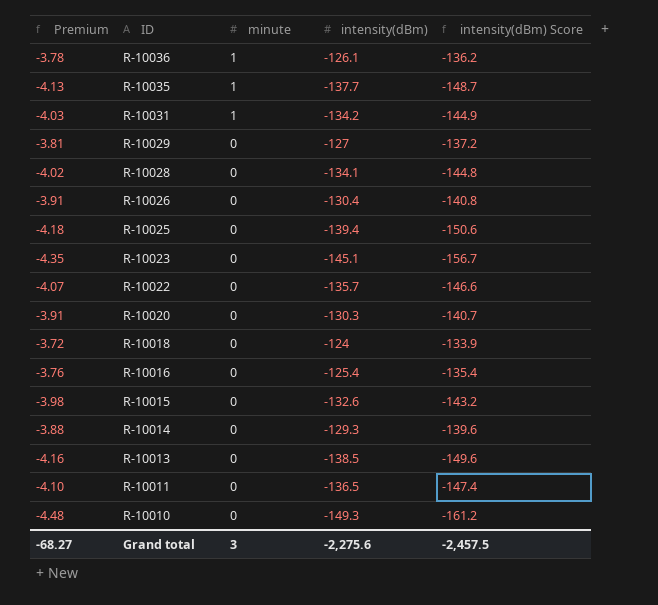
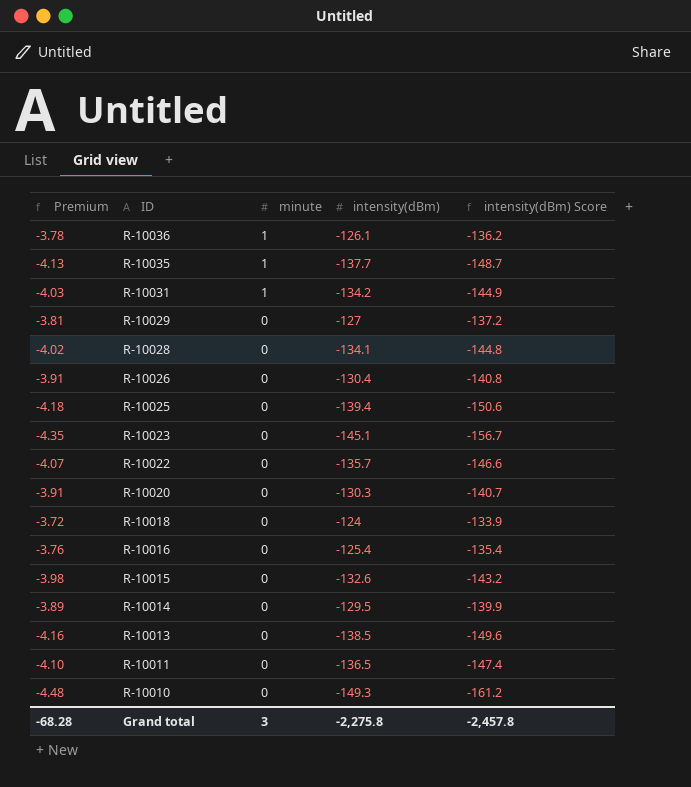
R-10014 | Premium: -3.88 -> -3.89
R-10014 | intensity(dBm): -129.3 -> -129.5
R-10014 | intensity(dBm) Score: -139.6 -> -139.9
Grand total | Premium: -68.27 -> -68.28
Grand total | intensity(dBm): -2,275.6 -> -2,275.8
Grand total | intensity(dBm) Score: -2,457.5 -> -2,457.8

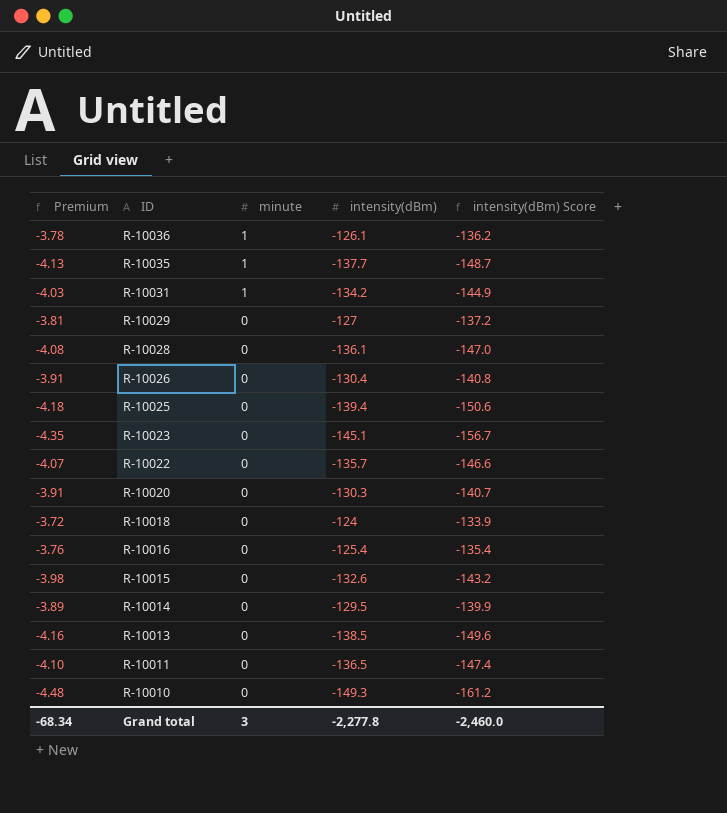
R-10028 | Premium: -4.02 -> -4.08
R-10028 | intensity(dBm): -134.1 -> -136.1
R-10028 | intensity(dBm) Score: -144.8 -> -147.0
Grand total | Premium: -68.28 -> -68.34
Grand total | intensity(dBm): -2,275.8 -> -2,277.8
Grand total | intensity(dBm) Score: -2,457.8 -> -2,460.0

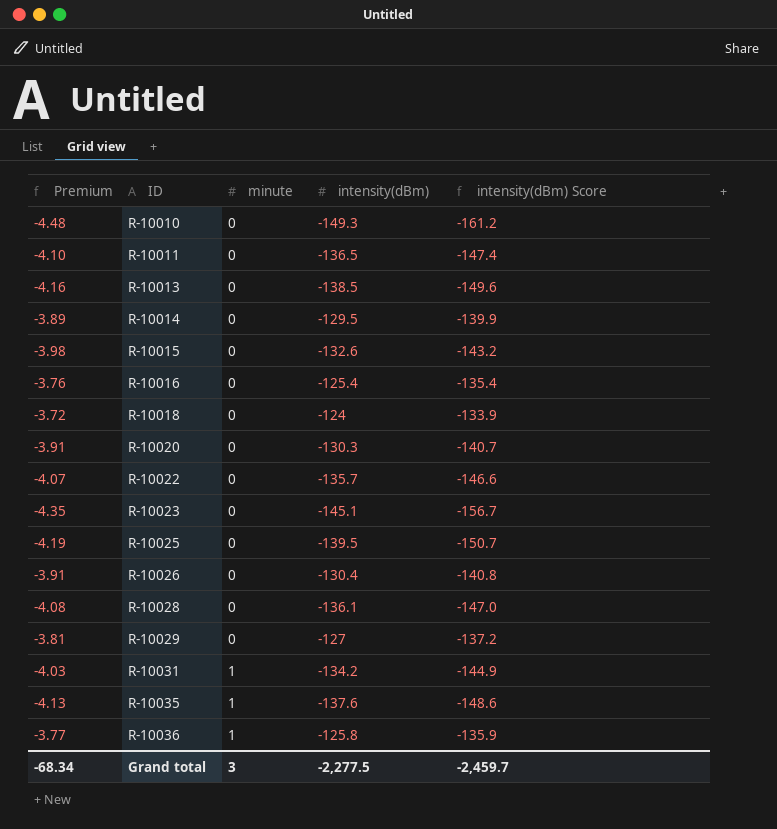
row order: ID descending -> ID ascending
R-10025 | Premium: -4.18 -> -4.19
R-10025 | intensity(dBm): -139.4 -> -139.5
R-10025 | intensity(dBm) Score: -150.6 -> -150.7
R-10035 | intensity(dBm): -137.7 -> -137.6
R-10035 | intensity(dBm) Score: -148.7 -> -148.6
R-10036 | Premium: -3.78 -> -3.77
R-10036 | intensity(dBm): -126.1 -> -125.8
R-10036 | intensity(dBm) Score: -136.2 -> -135.9
Grand total | intensity(dBm): -2,277.8 -> -2,277.5
Grand total | intensity(dBm) Score: -2,460.0 -> -2,459.7

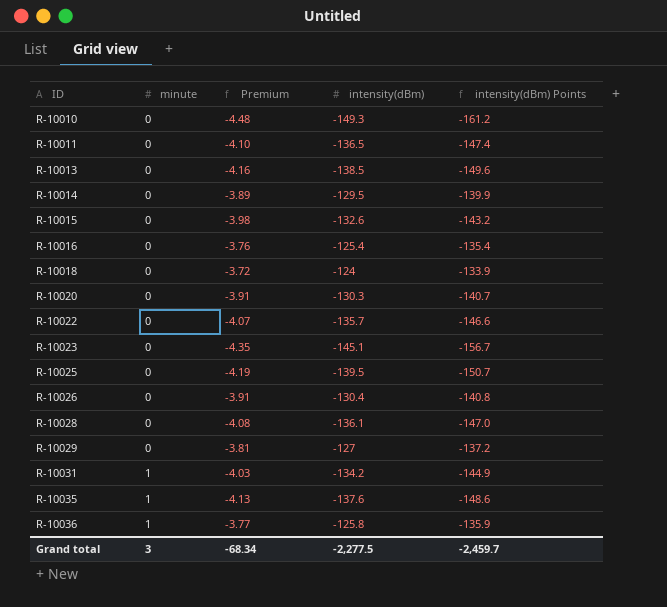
column Premium | position: 1 -> 3
column name: intensity(dBm) Score -> intensity(dBm) Points

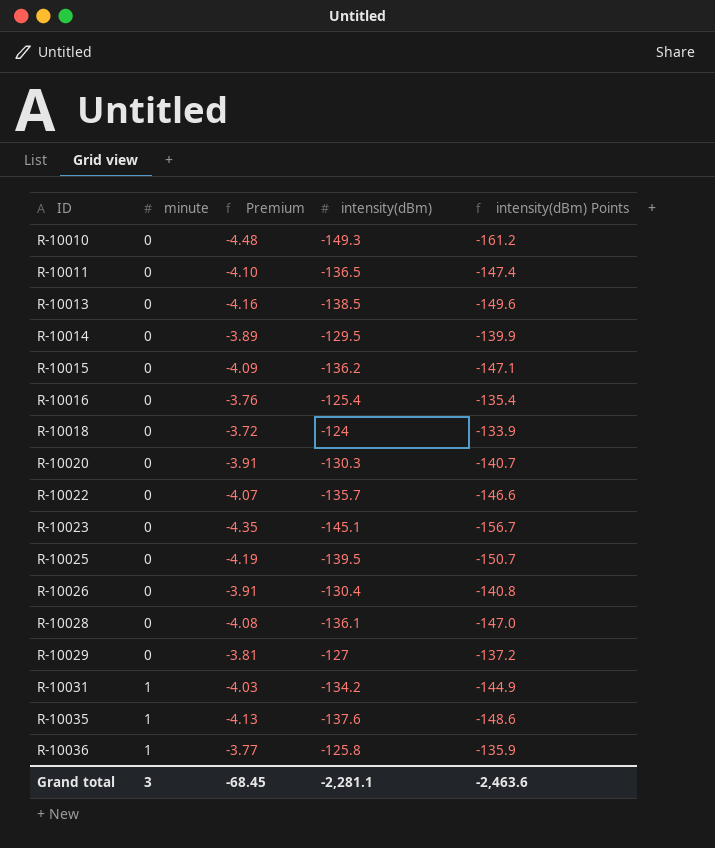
R-10015 | Premium: -3.98 -> -4.09
R-10015 | intensity(dBm): -132.6 -> -136.2
R-10015 | intensity(dBm) Points: -143.2 -> -147.1
Grand total | Premium: -68.34 -> -68.45
Grand total | intensity(dBm): -2,277.5 -> -2,281.1
Grand total | intensity(dBm) Points: -2,459.7 -> -2,463.6

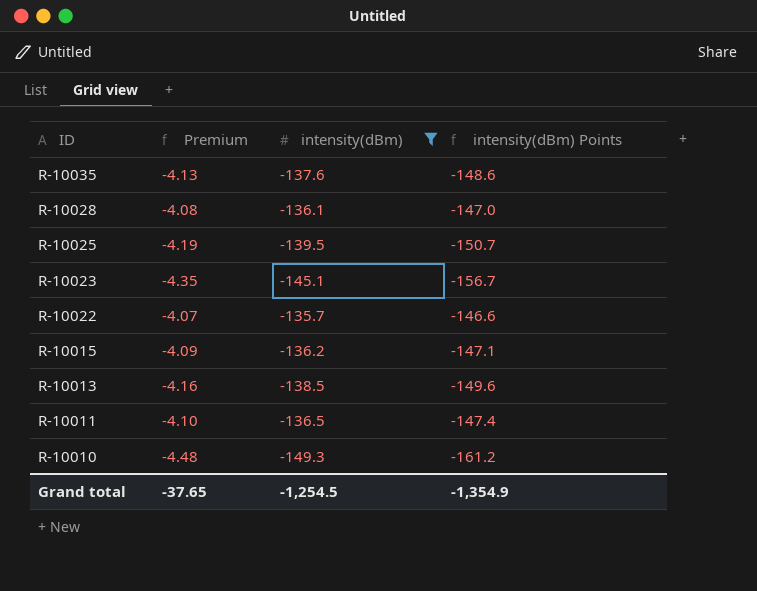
filter: none -> intensity(dBm) <= -135.7
row order: ID ascending -> ID descending
column minute | position: 2 -> none
Grand total | Premium: -68.45 -> -37.65
Grand total | intensity(dBm): -2,281.1 -> -1,254.5
Grand total | intensity(dBm) Points: -2,463.6 -> -1,354.9

